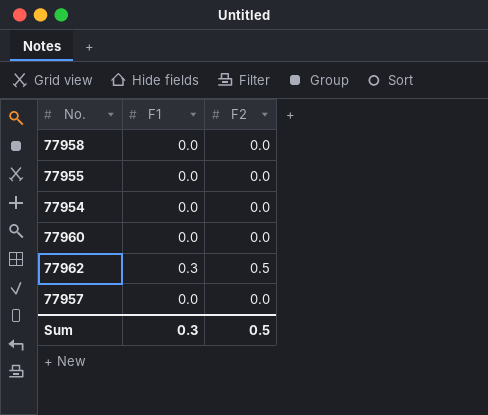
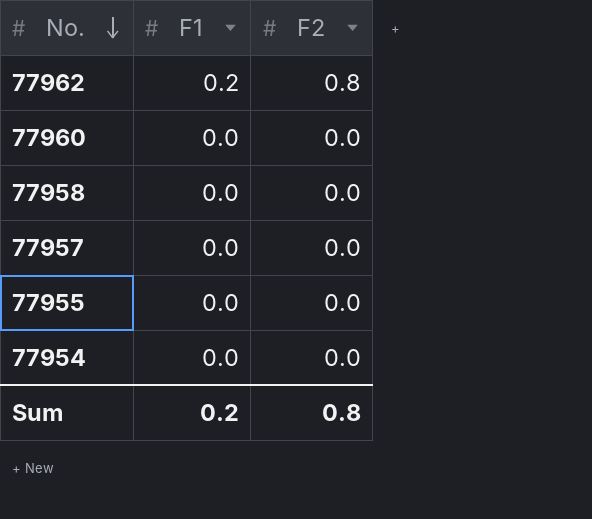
row order: none -> No. descending
77962 | F1: 0.3 -> 0.2
77962 | F2: 0.5 -> 0.8
Sum | F1: 0.3 -> 0.2
Sum | F2: 0.5 -> 0.8

